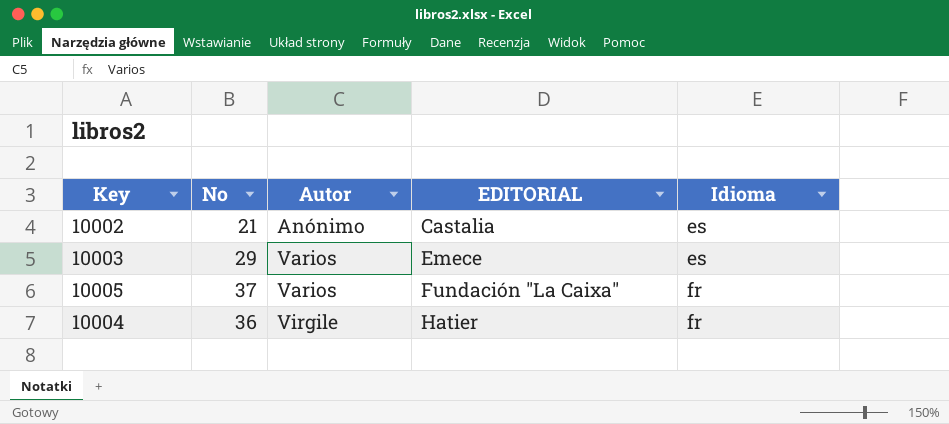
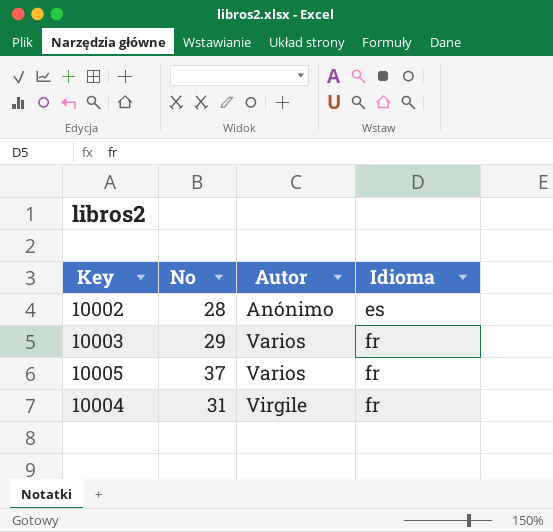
column EDITORIAL | position: 4 -> none
10002 | No: 21 -> 28
10003 | Idioma: es -> fr
10004 | No: 36 -> 31

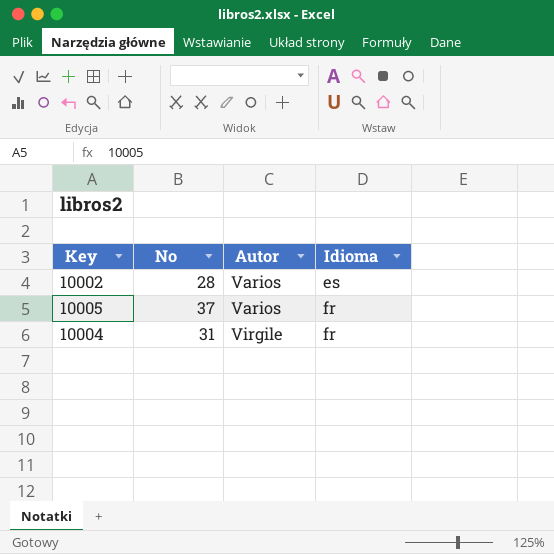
row 10003: 29 | Varios | fr -> none
10002 | Autor: Anónimo -> Varios

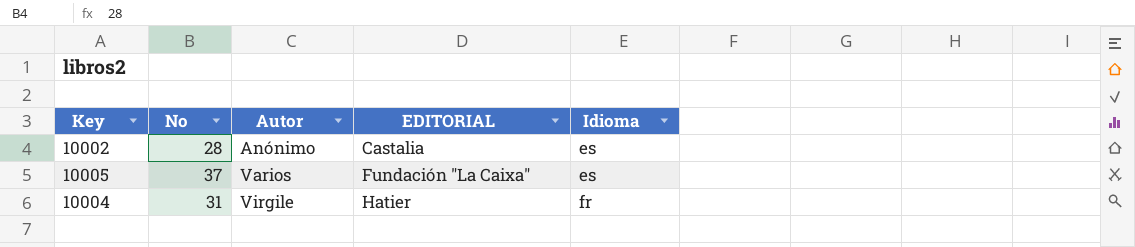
column EDITORIAL | position: none -> 4
10002 | Autor: Varios -> Anónimo
10005 | Idioma: fr -> es

